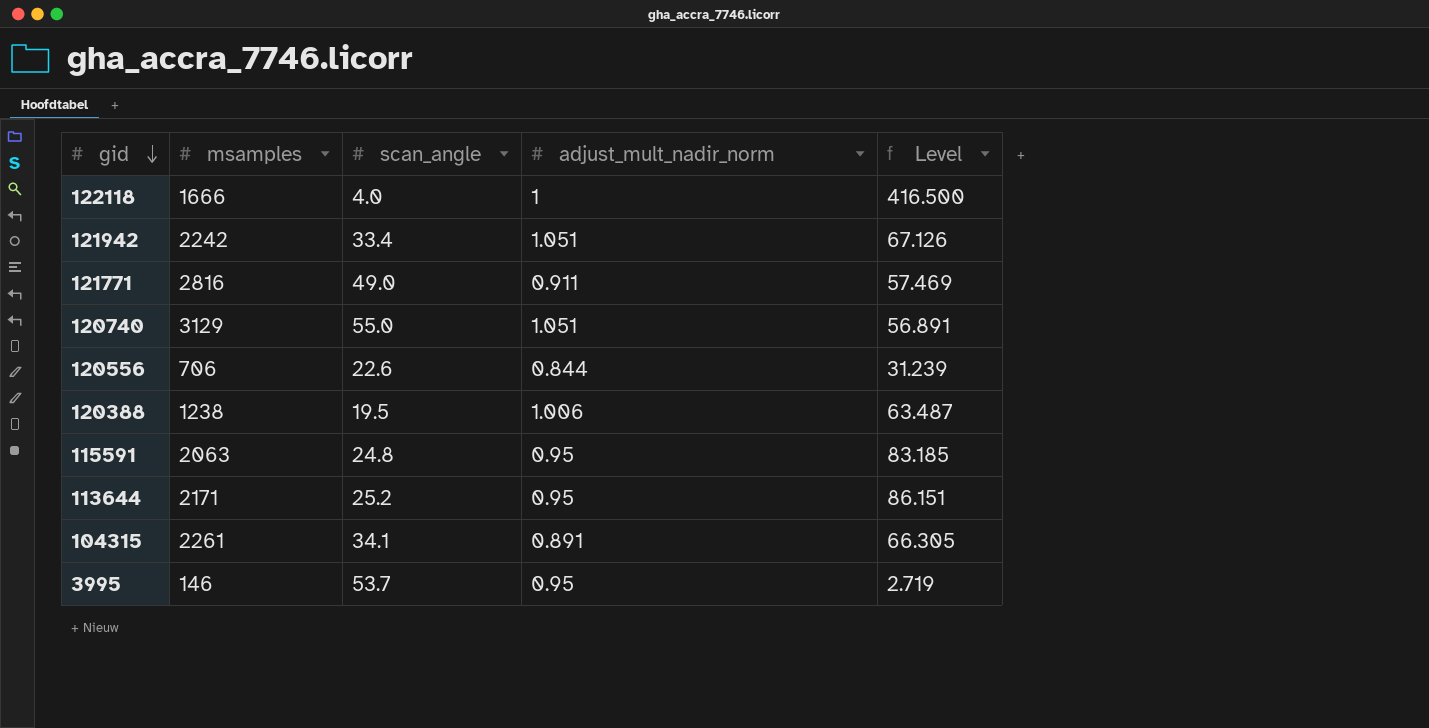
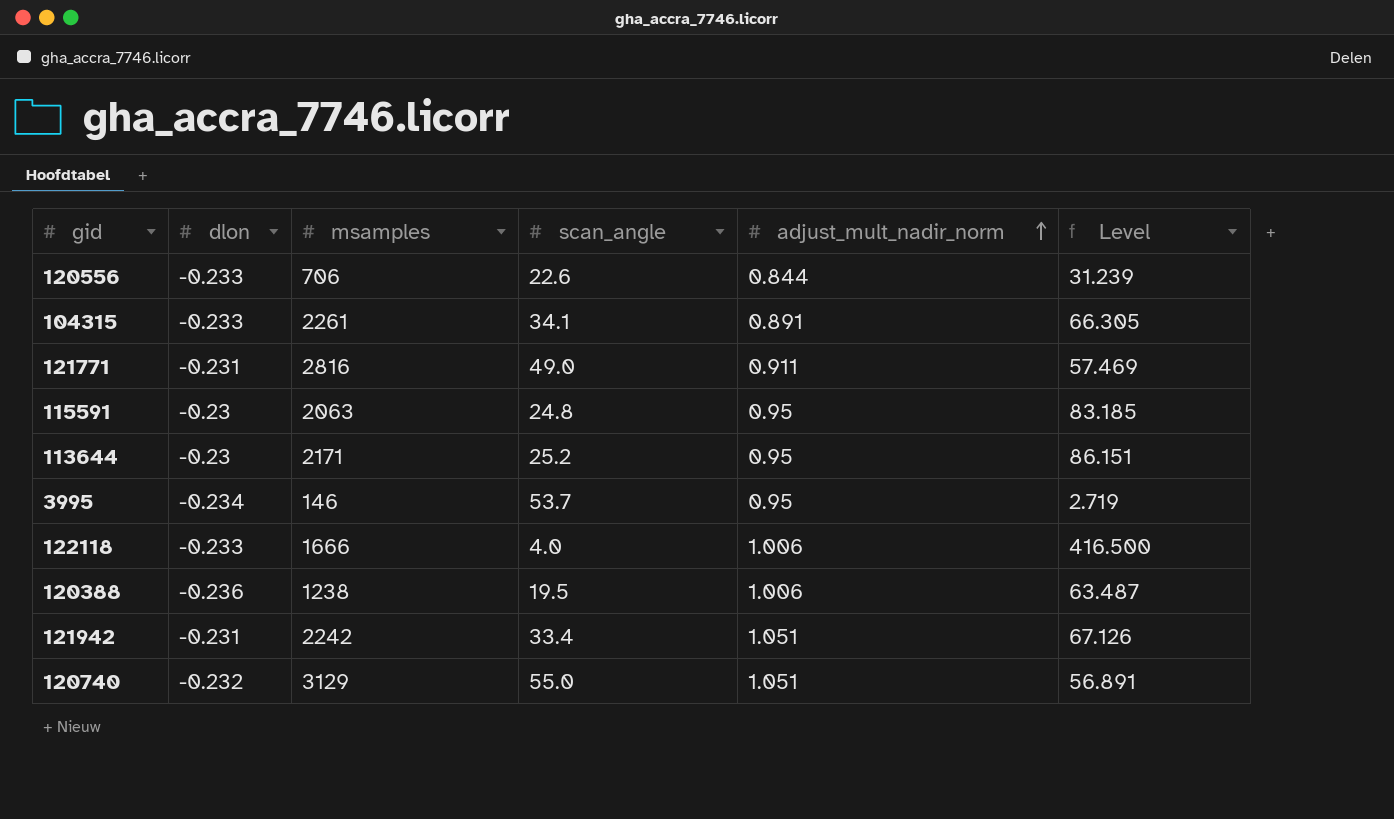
row order: gid descending -> adjust_mult_nadir_norm ascending
column dlon | position: none -> 2
122118 | adjust_mult_nadir_norm: 1 -> 1.006

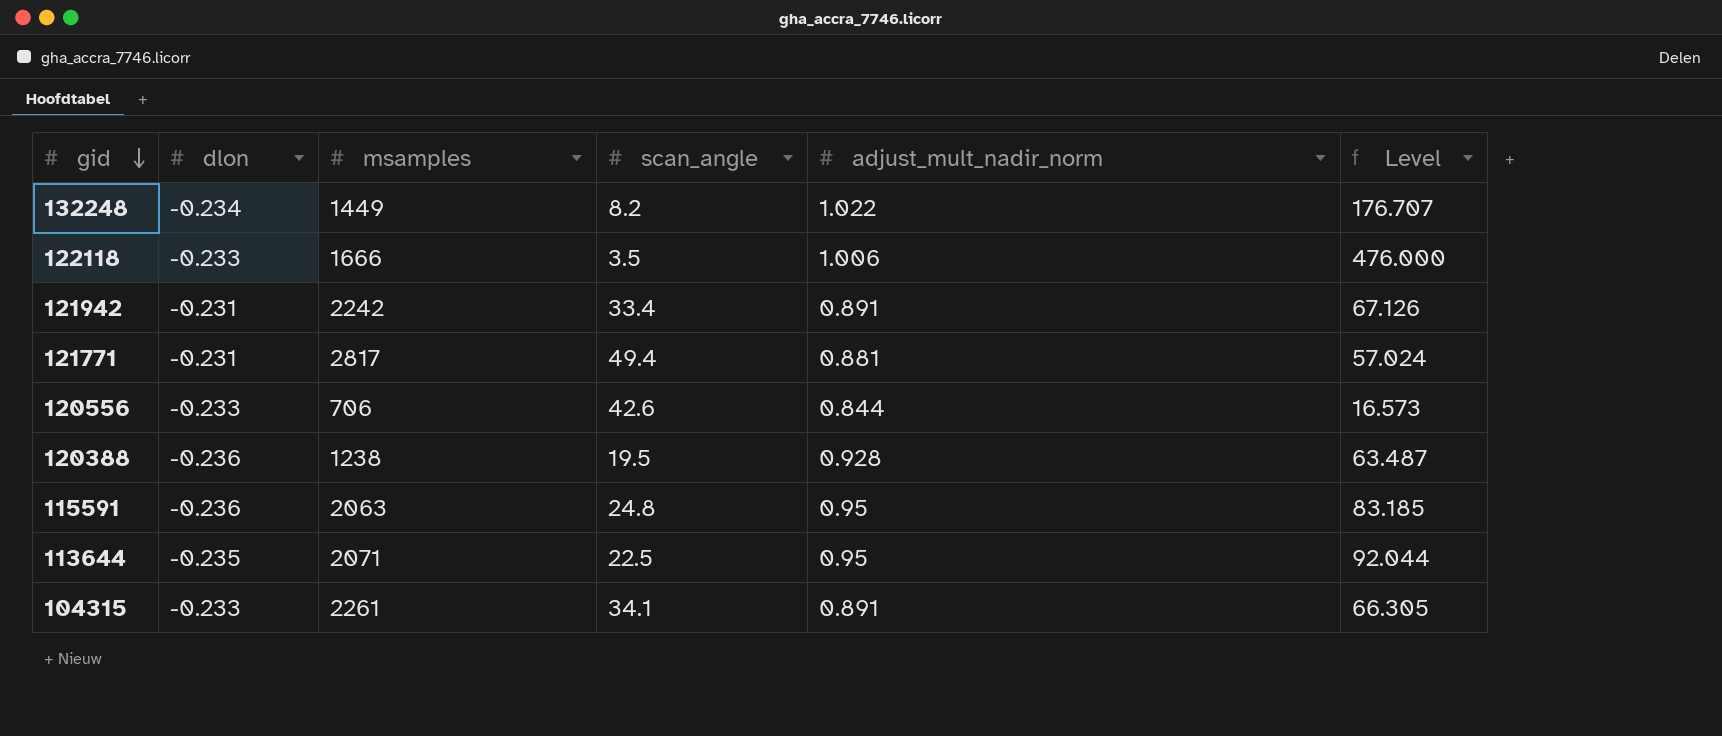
row order: adjust_mult_nadir_norm ascending -> gid descending
row 3995: -0.234 | 146 | 53.7 | 0.95 | 2.719 -> none
row 120740: -0.232 | 3129 | 55.0 | 1.051 | 56.891 -> none
row 132248: none -> -0.234 | 1449 | 8.2 | 1.022 | 176.707
122118 | scan_angle: 4.0 -> 3.5
122118 | Level: 416.500 -> 476.000
121942 | adjust_mult_nadir_norm: 1.051 -> 0.891
121771 | msamples: 2816 -> 2817
121771 | scan_angle: 49.0 -> 49.4
121771 | adjust_mult_nadir_norm: 0.911 -> 0.881
121771 | Level: 57.469 -> 57.024
120556 | scan_angle: 22.6 -> 42.6
120556 | Level: 31.239 -> 16.573
120388 | adjust_mult_nadir_norm: 1.006 -> 0.928
115591 | dlon: -0.23 -> -0.236
113644 | dlon: -0.23 -> -0.235
113644 | msamples: 2171 -> 2071
113644 | scan_angle: 25.2 -> 22.5
113644 | Level: 86.151 -> 92.044

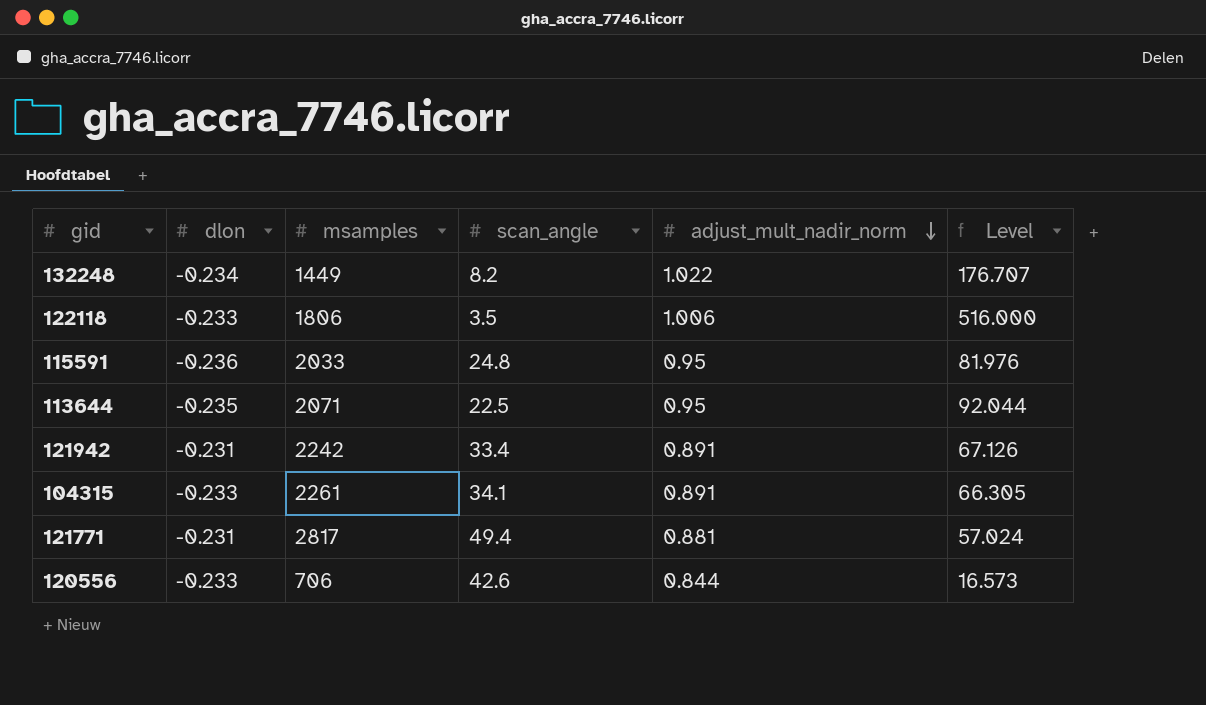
row order: gid descending -> adjust_mult_nadir_norm descending
row 120388: -0.236 | 1238 | 19.5 | 0.928 | 63.487 -> none
122118 | msamples: 1666 -> 1806
122118 | Level: 476.000 -> 516.000
115591 | msamples: 2063 -> 2033
115591 | Level: 83.185 -> 81.976

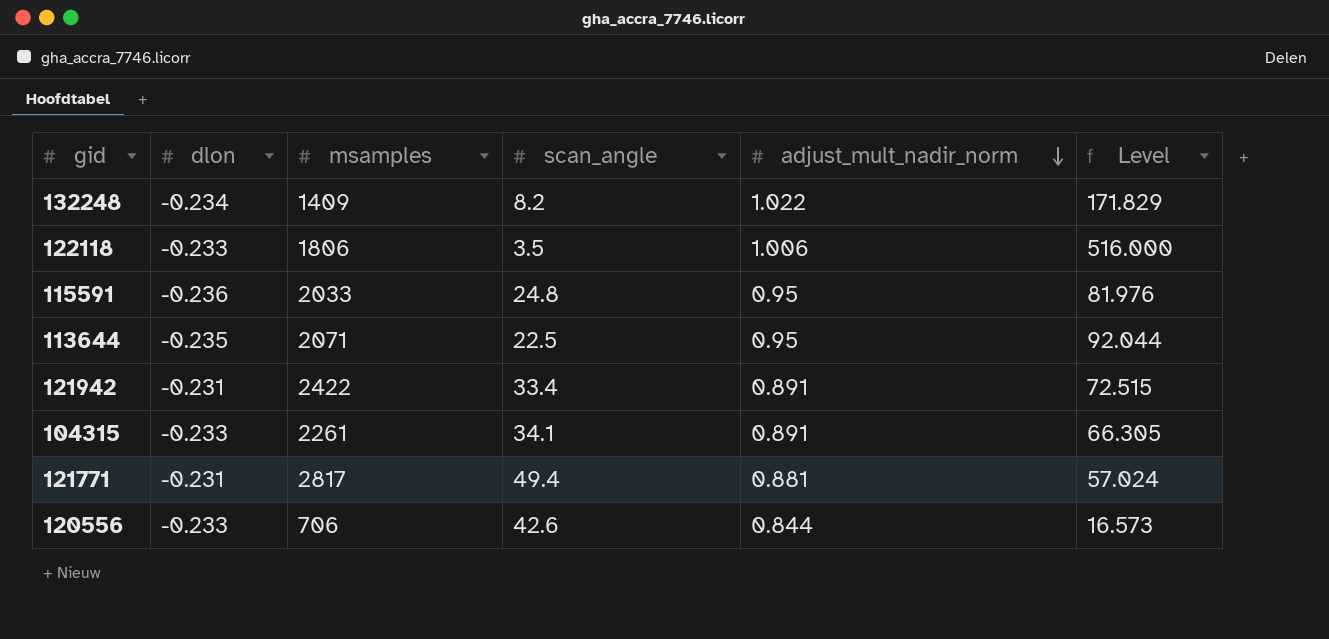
132248 | msamples: 1449 -> 1409
132248 | Level: 176.707 -> 171.829
121942 | msamples: 2242 -> 2422
121942 | Level: 67.126 -> 72.515

